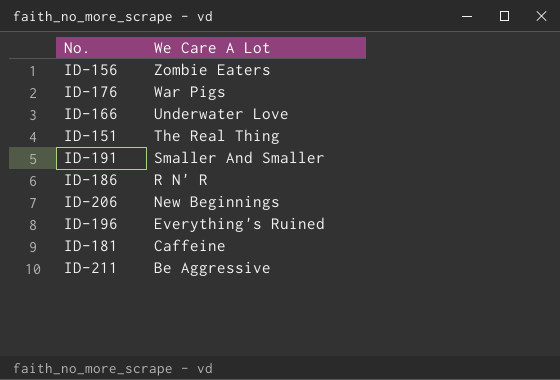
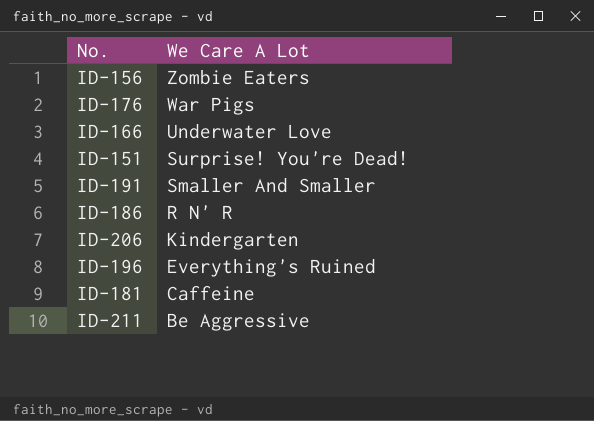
ID-151 | We Care A Lot: The Real Thing -> Surprise! You're Dead!
ID-206 | We Care A Lot: New Beginnings -> Kindergarten

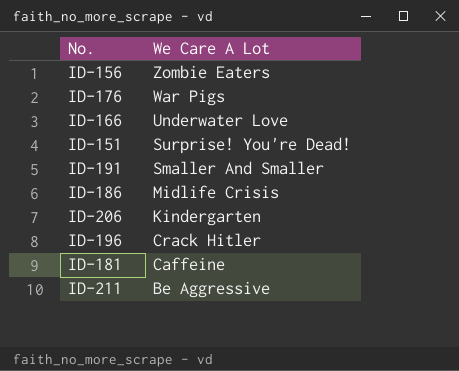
ID-186 | We Care A Lot: R N' R -> Midlife Crisis
ID-196 | We Care A Lot: Everything's Ruined -> Crack Hitler

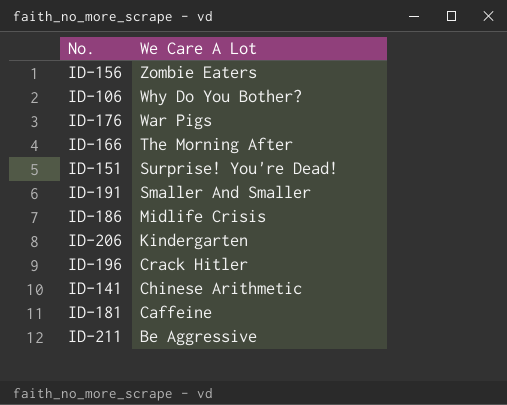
row ID-106: none -> Why Do You Bother?
ID-166 | We Care A Lot: Underwater Love -> The Morning After
row ID-141: none -> Chinese Arithmetic

